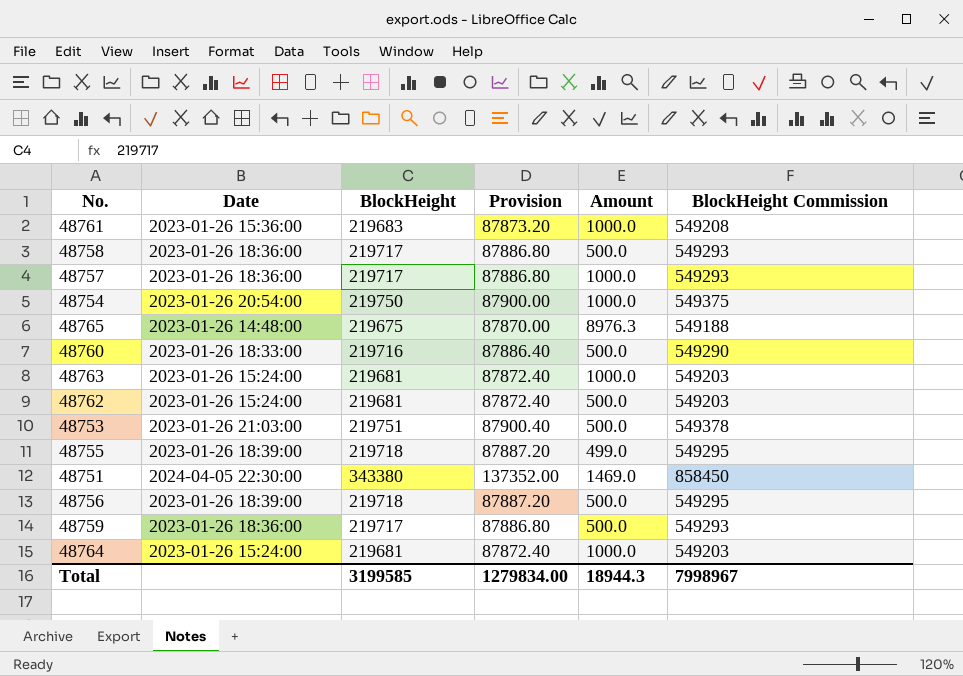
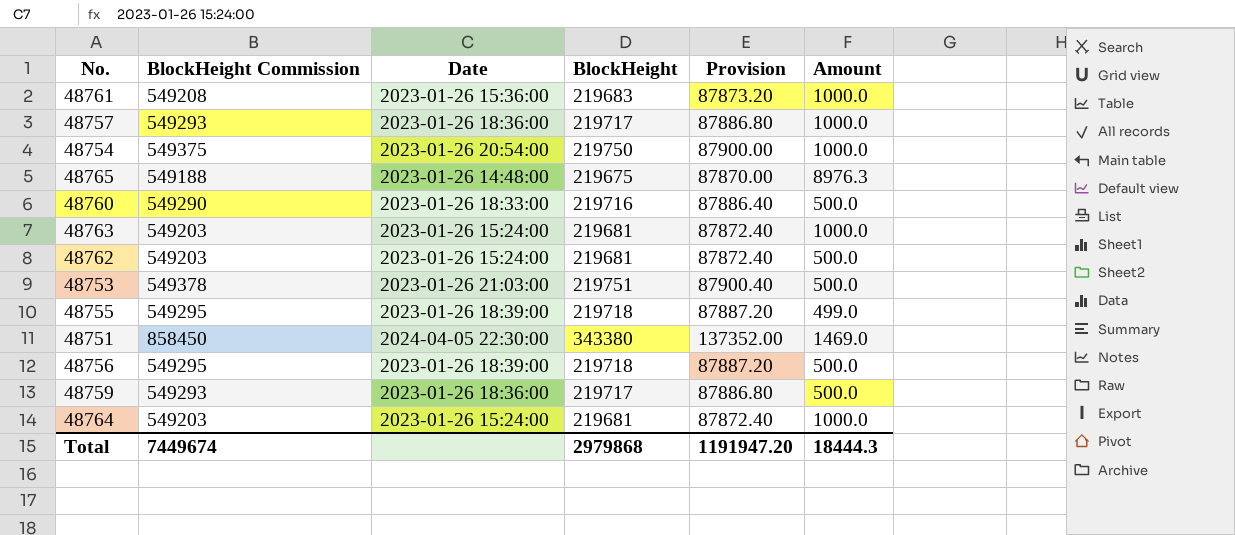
column BlockHeight Commission | position: 6 -> 2
row 48758: 2023-01-26 18:36:00 | 219717 | 87886.80 | 500.0 | 549293 -> none
Total | BlockHeight Commission: 7998967 -> 7449674
Total | BlockHeight: 3199585 -> 2979868
Total | Provision: 1279834.00 -> 1191947.20
Total | Amount: 18944.3 -> 18444.3

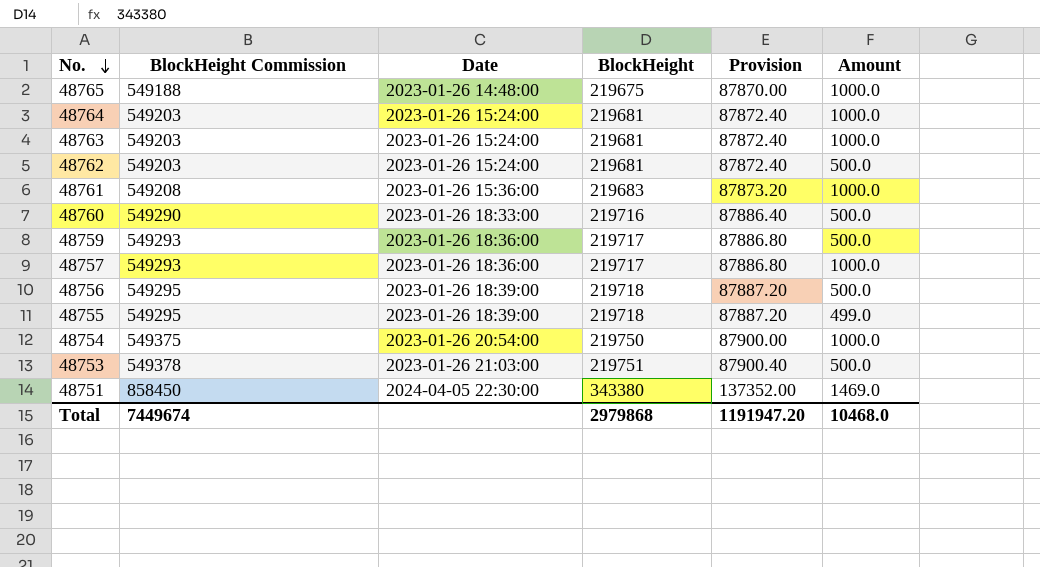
row order: none -> No. descending
48765 | Amount: 8976.3 -> 1000.0
Total | Amount: 18444.3 -> 10468.0

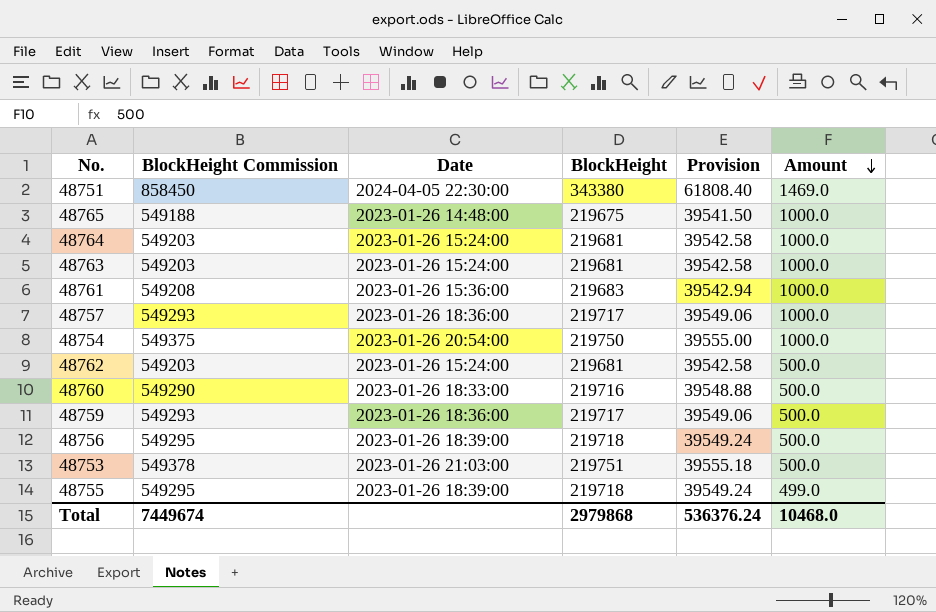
row order: No. descending -> Amount descending
column Provision | formula: [BlockHeight] * 0.4 -> [BlockHeight] * 0.18
Total | Provision: 1191947.20 -> 536376.24

